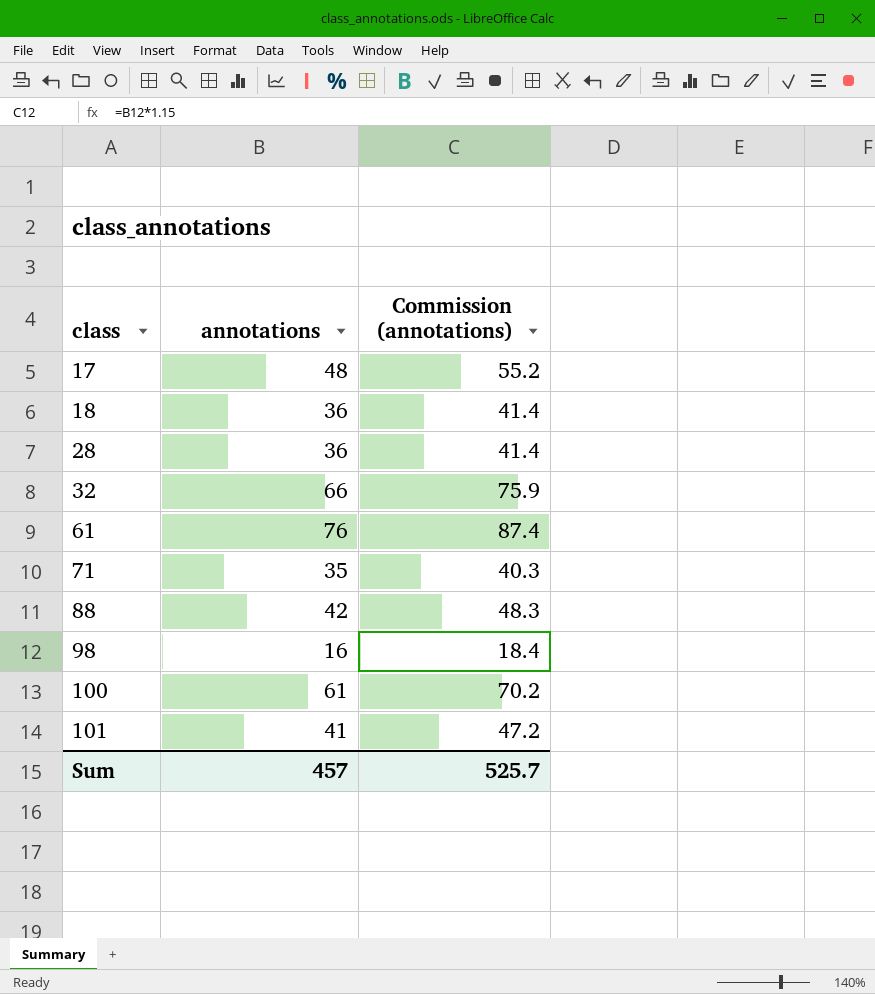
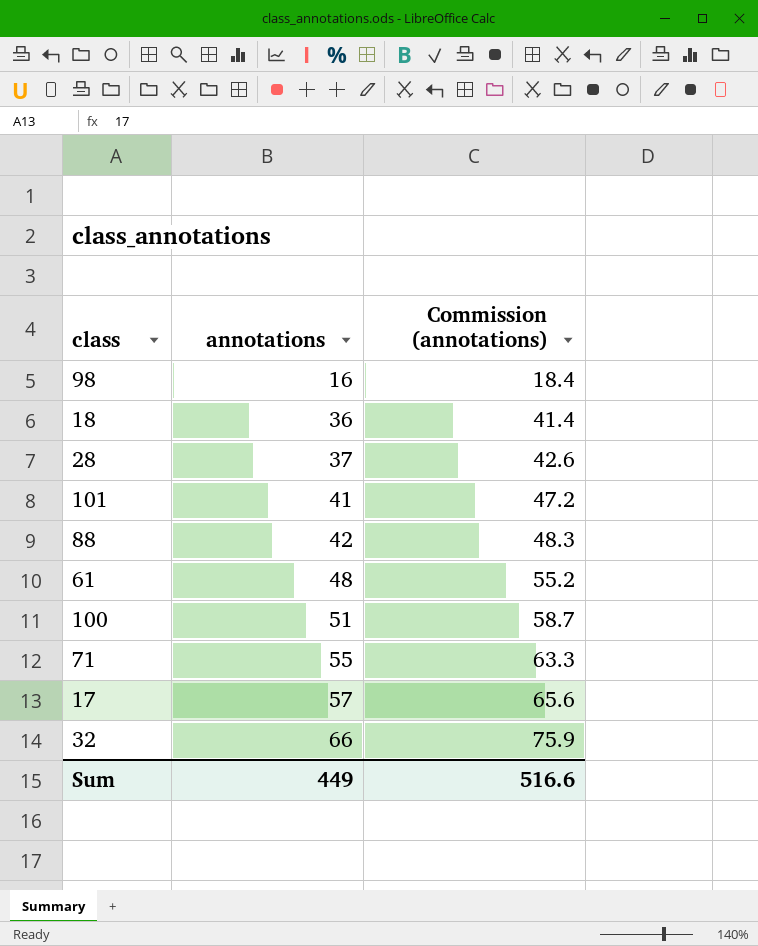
row order: class ascending -> annotations ascending
28 | annotations: 36 -> 37
28 | Commission (annotations): 41.4 -> 42.6
61 | annotations: 76 -> 48
61 | Commission (annotations): 87.4 -> 55.2
100 | annotations: 61 -> 51
100 | Commission (annotations): 70.2 -> 58.7
71 | annotations: 35 -> 55
71 | Commission (annotations): 40.3 -> 63.3
17 | annotations: 48 -> 57
17 | Commission (annotations): 55.2 -> 65.6
Sum | annotations: 457 -> 449
Sum | Commission (annotations): 525.7 -> 516.6

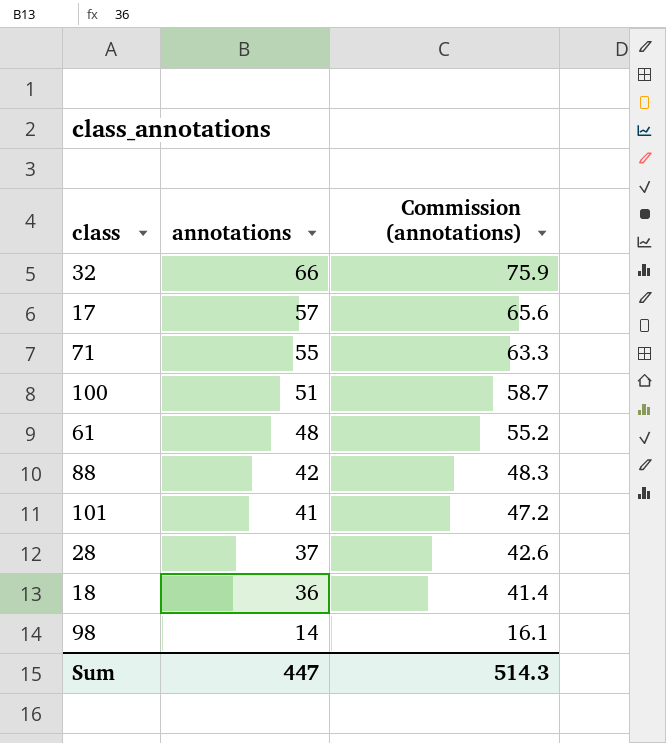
row order: annotations ascending -> annotations descending
98 | annotations: 16 -> 14
98 | Commission (annotations): 18.4 -> 16.1
Sum | annotations: 449 -> 447
Sum | Commission (annotations): 516.6 -> 514.3

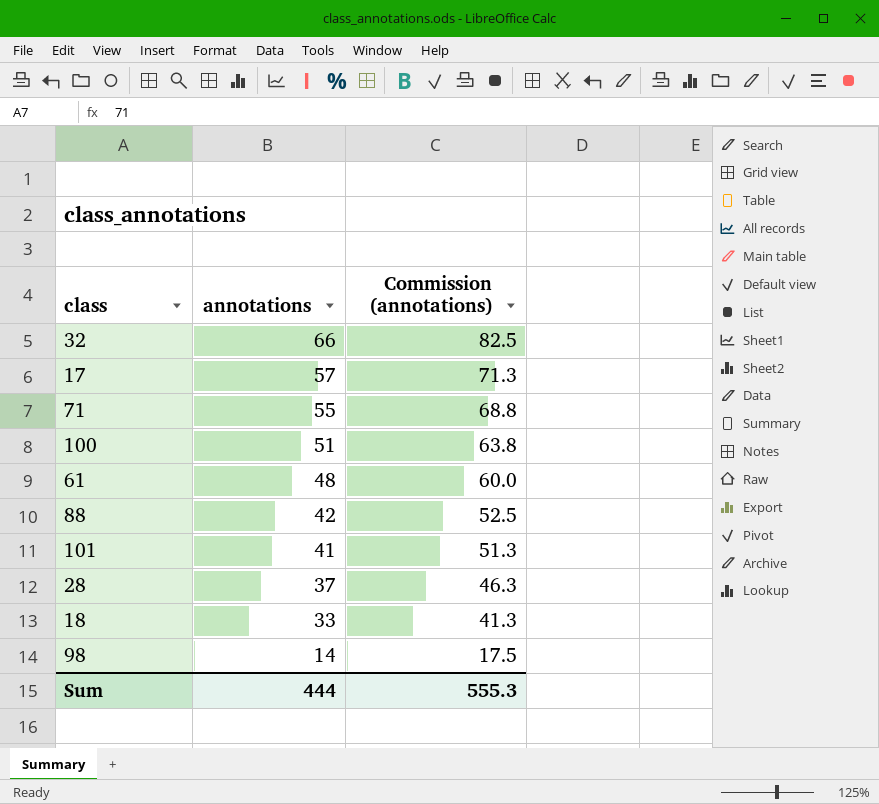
column Commission (annotations) | formula: [annotations] * 1.15 -> [annotations] * 1.25
18 | annotations: 36 -> 33
Sum | annotations: 447 -> 444
Sum | Commission (annotations): 514.3 -> 555.3

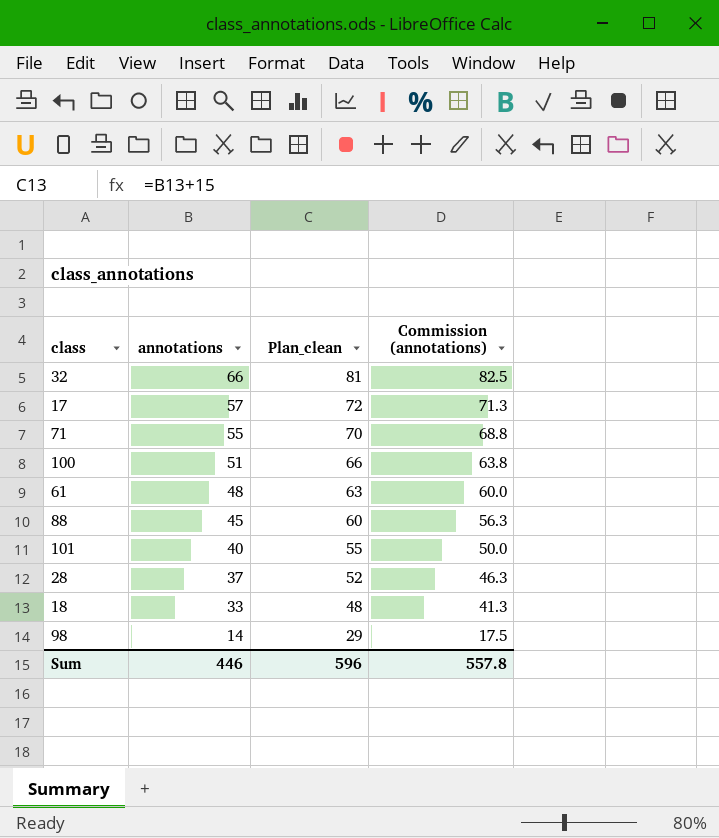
column Plan_clean | formula: none -> [annotations] + 15
88 | annotations: 42 -> 45
88 | Commission (annotations): 52.5 -> 56.3
101 | annotations: 41 -> 40
101 | Commission (annotations): 51.3 -> 50.0
Sum | annotations: 444 -> 446
Sum | Commission (annotations): 555.3 -> 557.8

